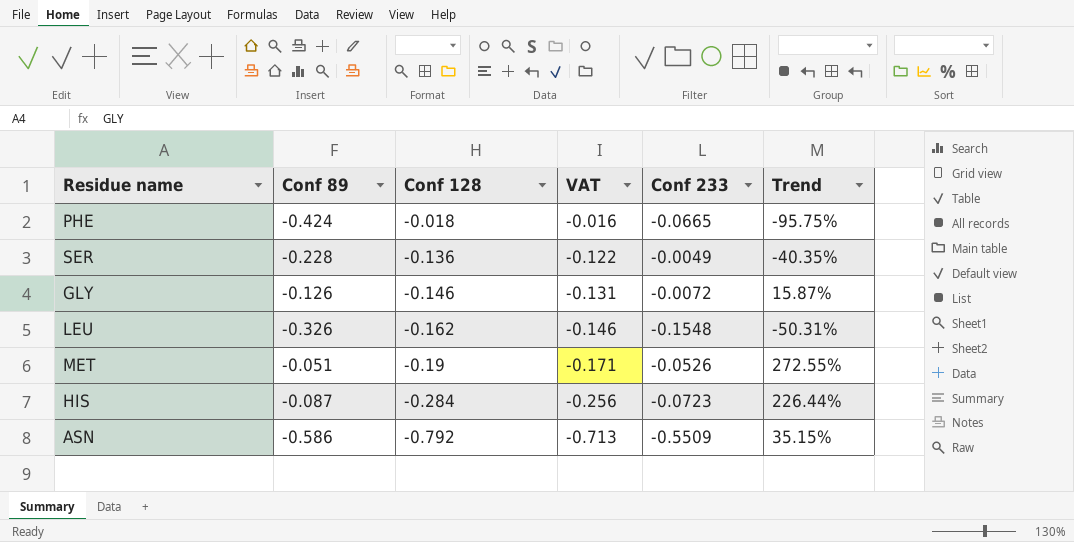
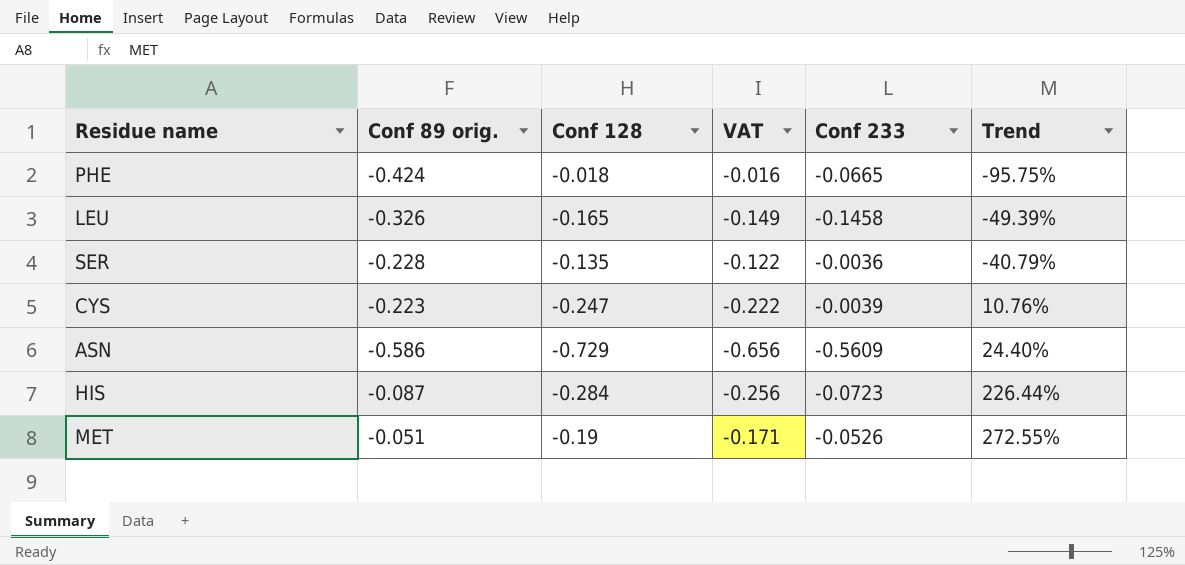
row order: Conf 128 descending -> Trend ascending
column name: Conf 89 -> Conf 89 orig.
row GLY: -0.126 | -0.146 | -0.131 | -0.0072 | 15.87% -> none
LEU | Conf 128: -0.162 -> -0.165
LEU | VAT: -0.146 -> -0.149
LEU | Conf 233: -0.1548 -> -0.1458
LEU | Trend: -50.31% -> -49.39%
SER | Conf 128: -0.136 -> -0.135
SER | Conf 233: -0.0049 -> -0.0036
SER | Trend: -40.35% -> -40.79%
row CYS: none -> -0.223 | -0.247 | -0.222 | -0.0039 | 10.76%
ASN | Conf 128: -0.792 -> -0.729
ASN | VAT: -0.713 -> -0.656
ASN | Conf 233: -0.5509 -> -0.5609
ASN | Trend: 35.15% -> 24.40%

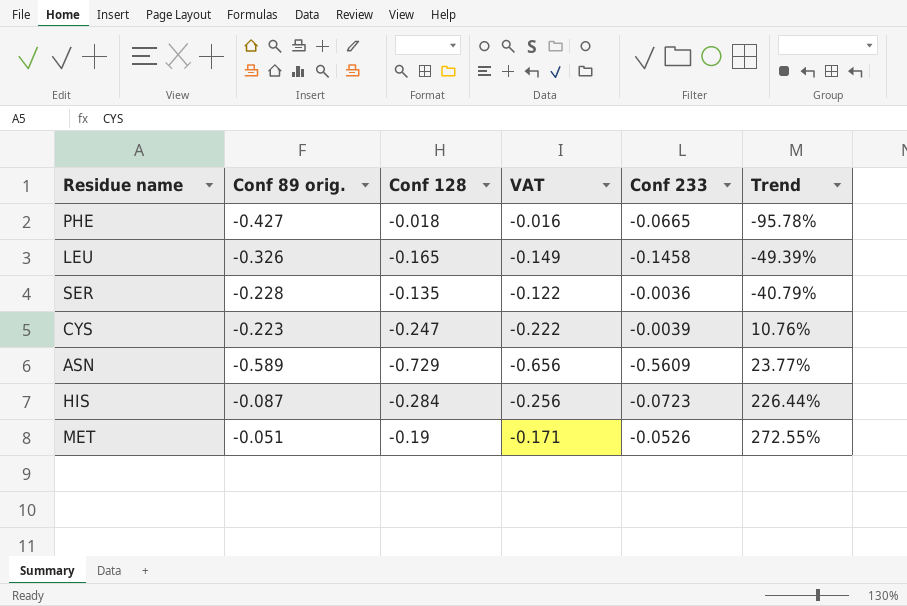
PHE | Conf 89 orig.: -0.424 -> -0.427
PHE | Trend: -95.75% -> -95.78%
ASN | Conf 89 orig.: -0.586 -> -0.589
ASN | Trend: 24.40% -> 23.77%

